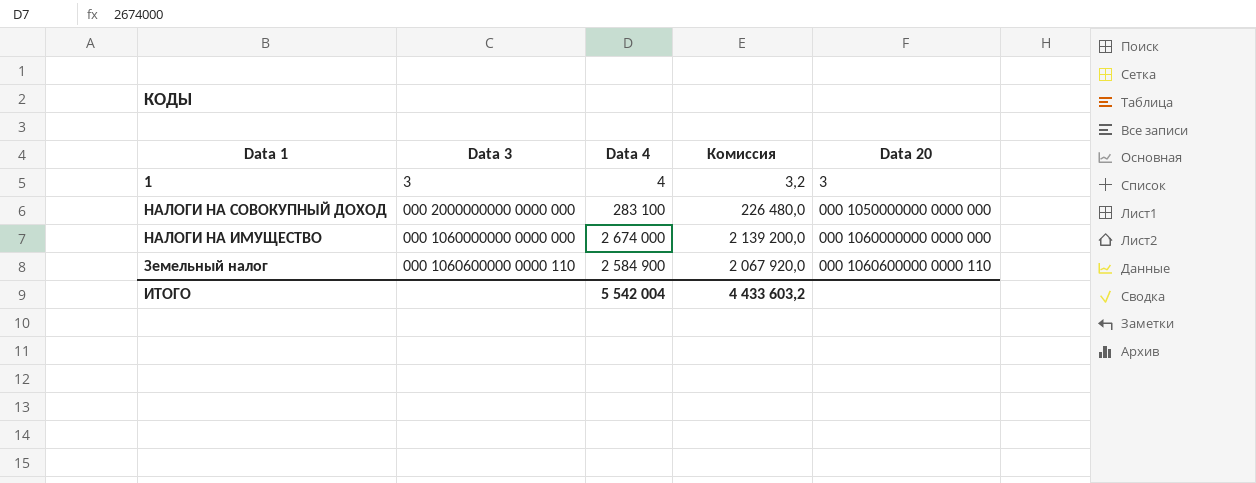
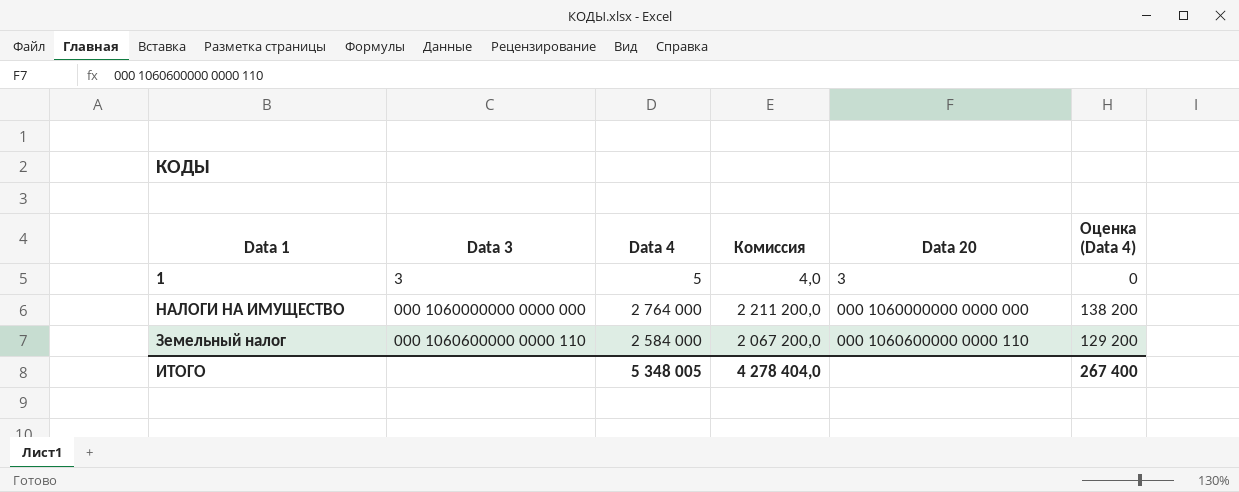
column Оценка (Data 4) | formula: none -> [Data 4] * 0,05
row НАЛОГИ НА СОВОКУПНЫЙ ДОХОД: 000 2000000000 0000 000 | 283 100 | 226 480,0 | 000 1050000000 0000 000 -> none
1 | Data 4: 4 -> 5
1 | Комиссия: 3,2 -> 4,0
НАЛОГИ НА ИМУЩЕСТВО | Data 4: 2 674 000 -> 2 764 000
НАЛОГИ НА ИМУЩЕСТВО | Комиссия: 2 139 200,0 -> 2 211 200,0
Земельный налог | Data 4: 2 584 900 -> 2 584 000
Земельный налог | Комиссия: 2 067 920,0 -> 2 067 200,0
ИТОГО | Data 4: 5 542 004 -> 5 348 005
ИТОГО | Комиссия: 4 433 603,2 -> 4 278 404,0

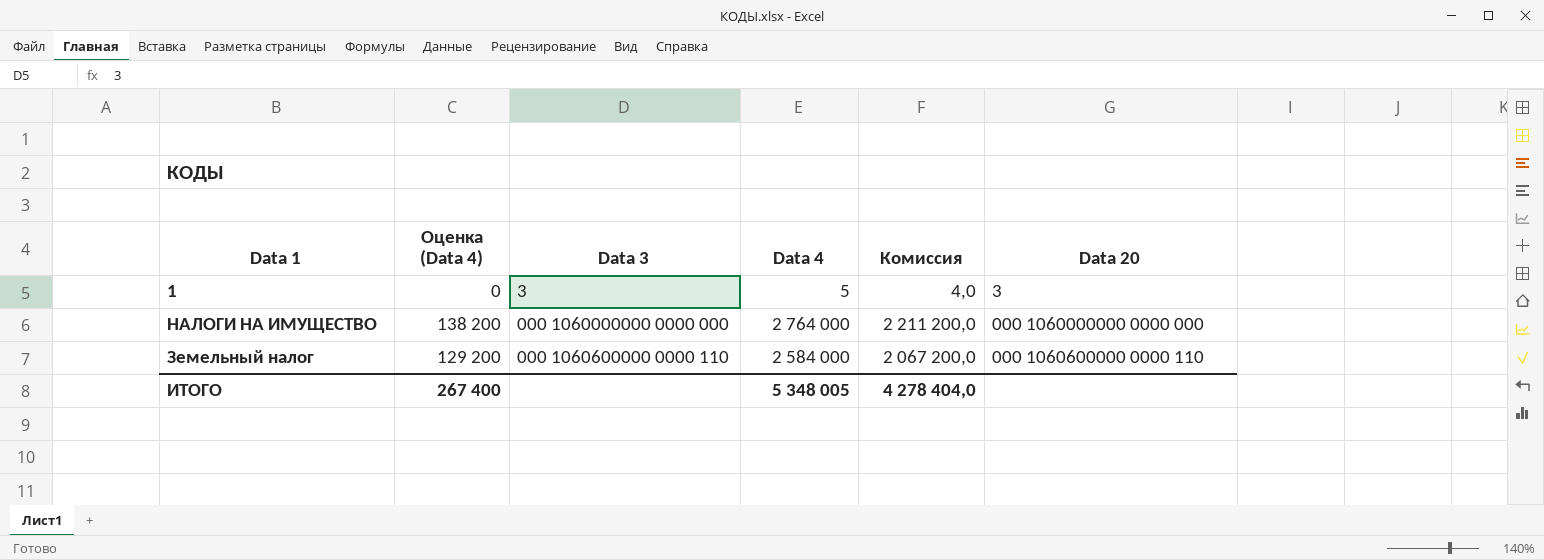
column Оценка (Data 4) | position: 6 -> 2

